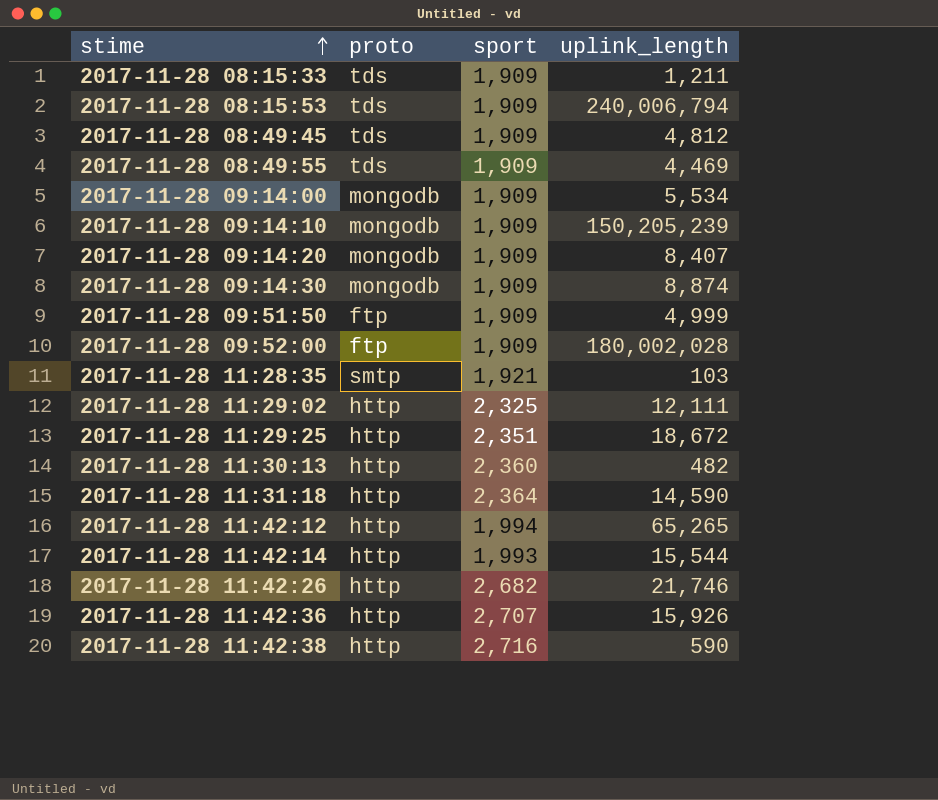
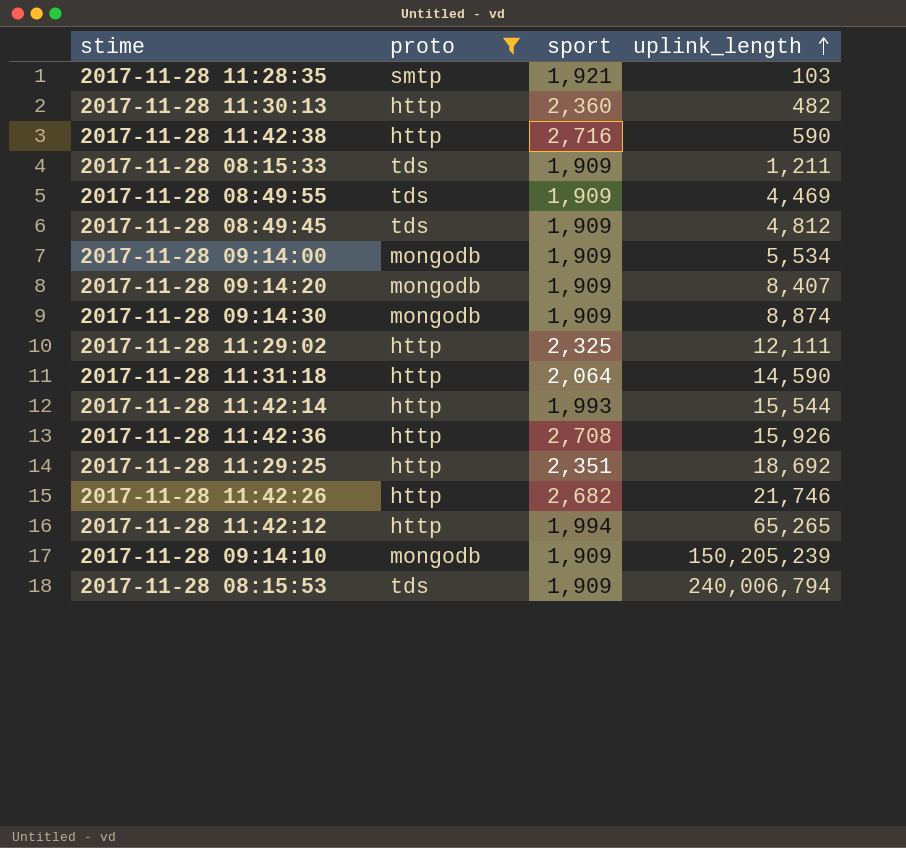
filter: none -> proto != ftp
row order: stime ascending -> uplink_length ascending
2017-11-28 11:31:18 | sport: 2,364 -> 2,064
2017-11-28 11:42:36 | sport: 2,707 -> 2,708
2017-11-28 11:29:25 | uplink_length: 18,672 -> 18,692

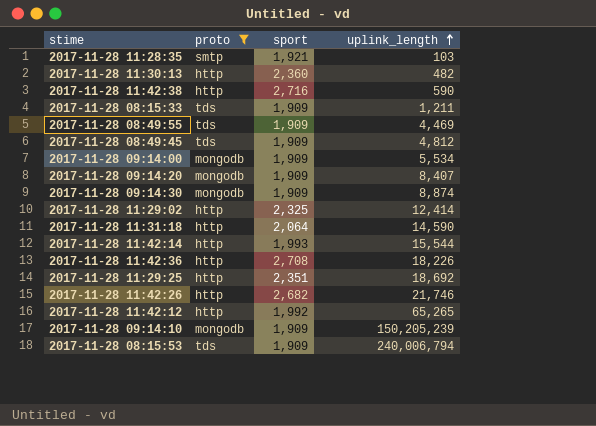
2017-11-28 11:29:02 | uplink_length: 12,111 -> 12,414
2017-11-28 11:42:36 | uplink_length: 15,926 -> 18,226
2017-11-28 11:42:12 | sport: 1,994 -> 1,992

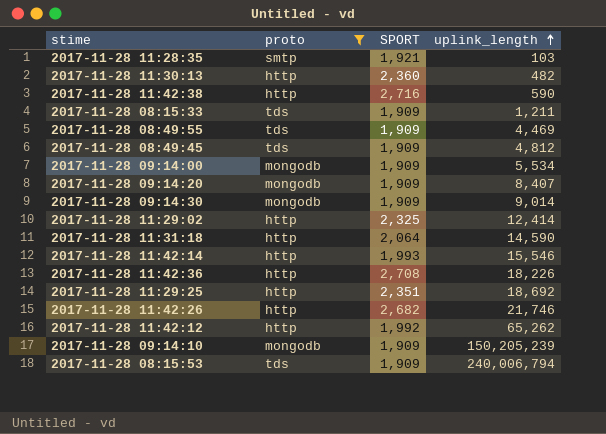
column name: sport -> SPORT
2017-11-28 09:14:30 | uplink_length: 8,874 -> 9,014
2017-11-28 11:42:14 | uplink_length: 15,544 -> 15,546
2017-11-28 11:42:12 | uplink_length: 65,265 -> 65,262

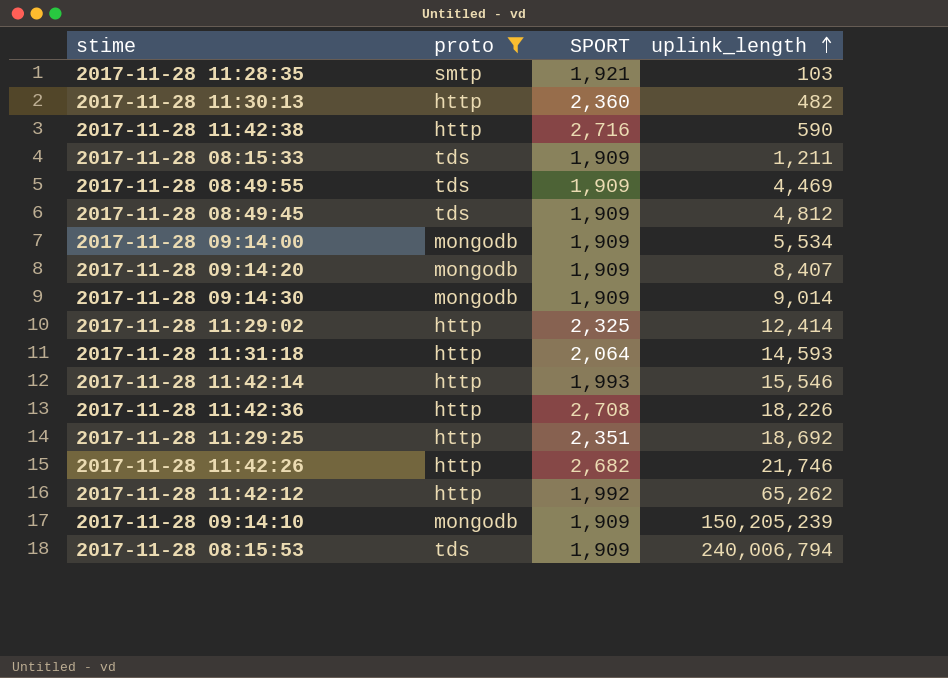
2017-11-28 11:31:18 | uplink_length: 14,590 -> 14,593

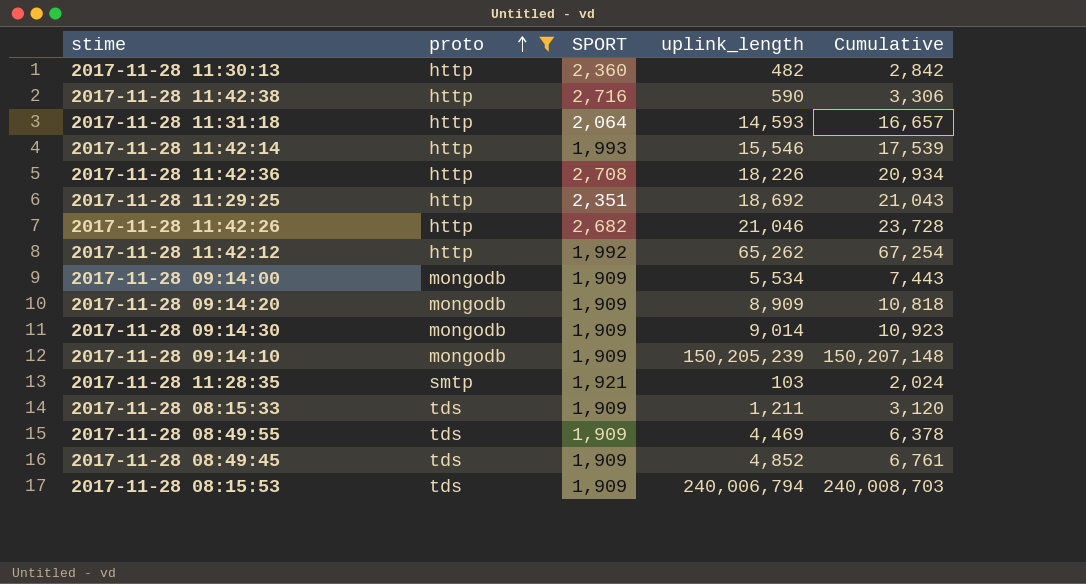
row order: uplink_length ascending -> proto ascending
column Cumulative | formula: none -> [SPORT] + [uplink_length]
row 2017-11-28 11:29:02: http | 2,325 | 12,414 -> none
2017-11-28 11:42:26 | uplink_length: 21,746 -> 21,046
2017-11-28 09:14:20 | uplink_length: 8,407 -> 8,909
2017-11-28 08:49:45 | uplink_length: 4,812 -> 4,852

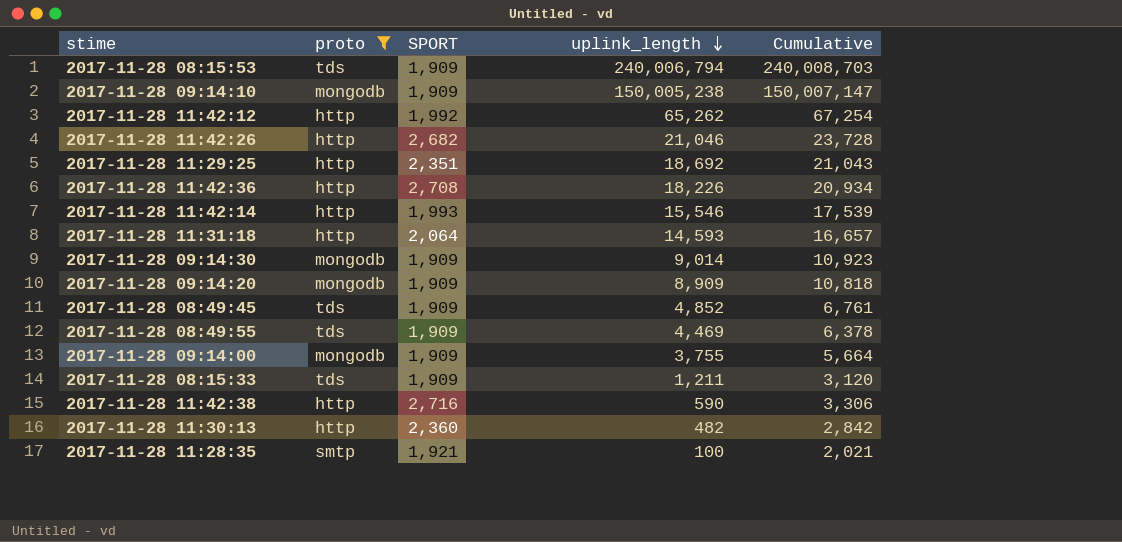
row order: proto ascending -> uplink_length descending
2017-11-28 09:14:10 | uplink_length: 150,205,239 -> 150,005,238
2017-11-28 09:14:10 | Cumulative: 150,207,148 -> 150,007,147
2017-11-28 09:14:00 | uplink_length: 5,534 -> 3,755
2017-11-28 09:14:00 | Cumulative: 7,443 -> 5,664
2017-11-28 11:28:35 | uplink_length: 103 -> 100
2017-11-28 11:28:35 | Cumulative: 2,024 -> 2,021

